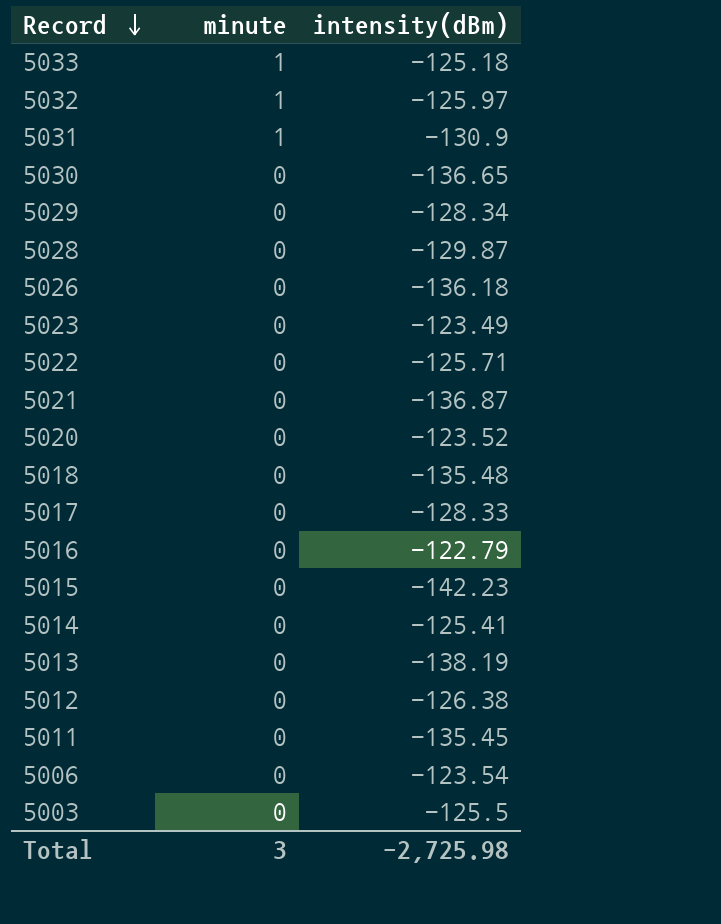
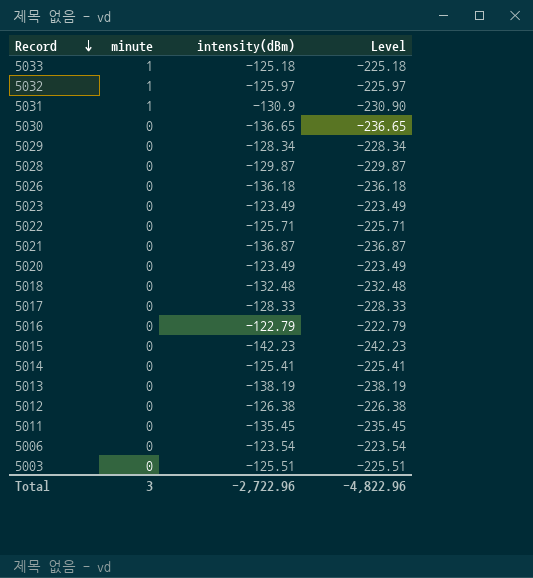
column Level | formula: none -> [intensity(dBm)] - 100
5020 | intensity(dBm): -123.52 -> -123.49
5018 | intensity(dBm): -135.48 -> -132.48
5003 | intensity(dBm): -125.5 -> -125.51
Total | intensity(dBm): -2,725.98 -> -2,722.96

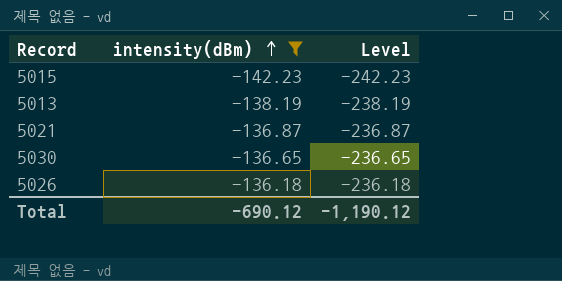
filter: none -> intensity(dBm) <= -136.18
row order: Record descending -> intensity(dBm) ascending
column minute | position: 2 -> none
Total | intensity(dBm): -2,722.96 -> -690.12
Total | Level: -4,822.96 -> -1,190.12

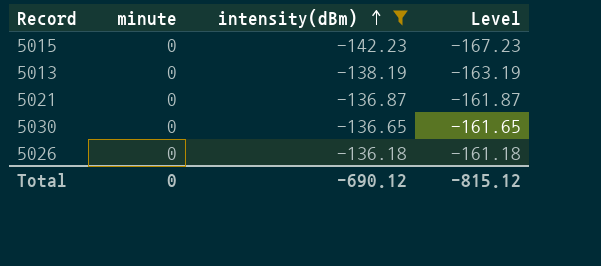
column minute | position: none -> 2
column Level | formula: [intensity(dBm)] - 100 -> [intensity(dBm)] - 25
Total | Level: -1,190.12 -> -815.12

